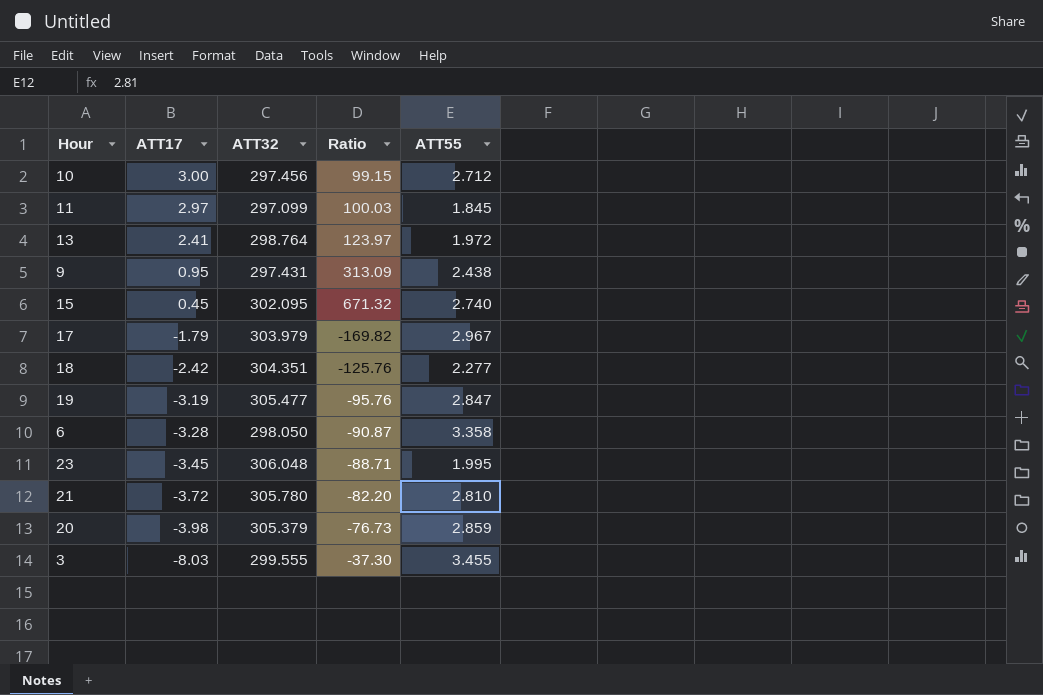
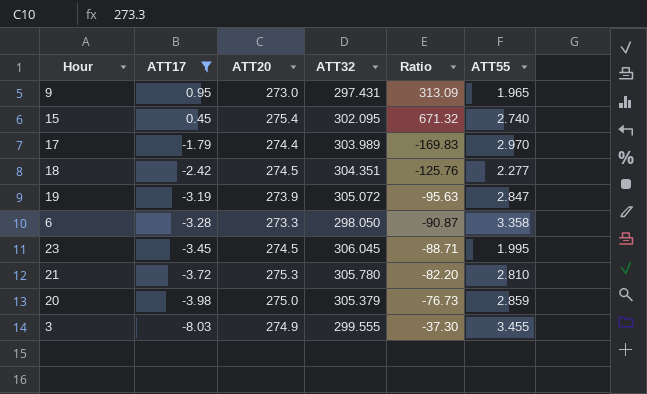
filter: none -> ATT17 <= 0.95
column ATT20 | position: none -> 3
9 | ATT55: 2.438 -> 1.965
17 | ATT32: 303.979 -> 303.989
17 | Ratio: -169.82 -> -169.83
17 | ATT55: 2.967 -> 2.970
19 | ATT32: 305.477 -> 305.072
19 | Ratio: -95.76 -> -95.63
23 | ATT32: 306.048 -> 306.045

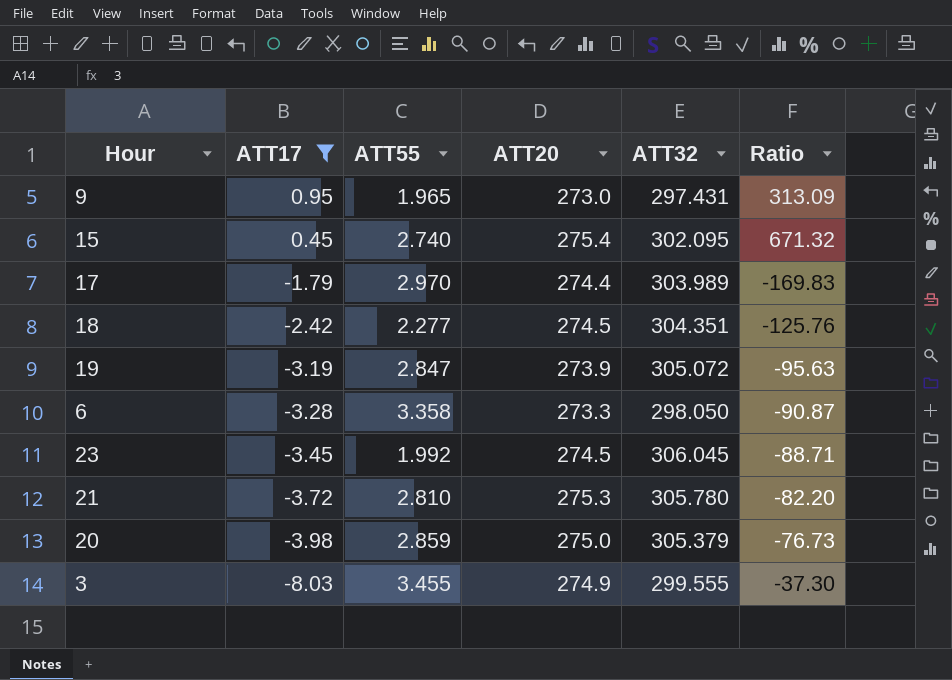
column ATT55 | position: 6 -> 3
23 | ATT55: 1.995 -> 1.992

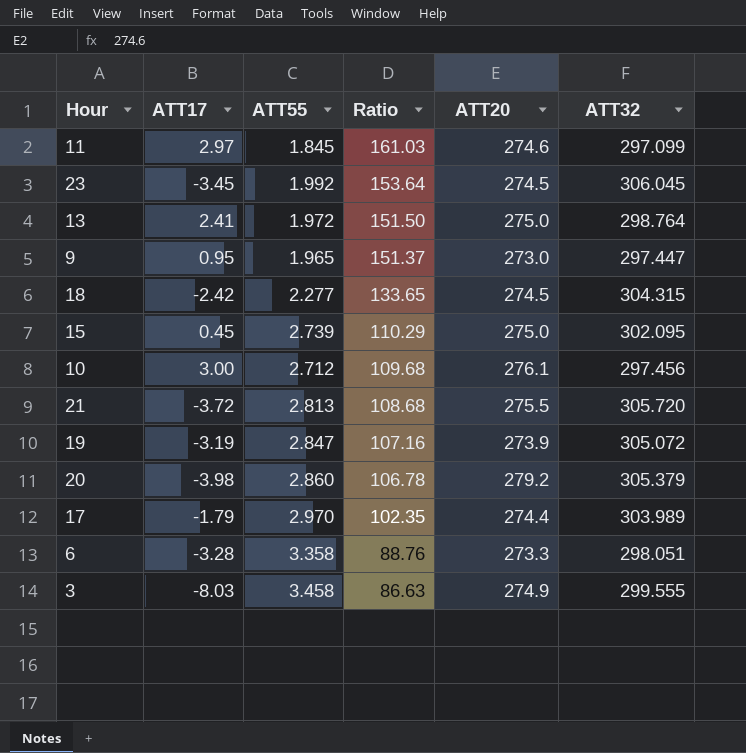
filter: ATT17 <= 0.95 -> none
row order: ATT17 descending -> Ratio descending
column Ratio | formula: [ATT32] / [ATT17] -> [ATT32] / [ATT55]
column Ratio | position: 6 -> 4
9 | ATT32: 297.431 -> 297.447
18 | ATT32: 304.351 -> 304.315
15 | ATT55: 2.740 -> 2.739
15 | ATT20: 275.4 -> 275.0
21 | ATT55: 2.810 -> 2.813
21 | ATT20: 275.3 -> 275.5
21 | ATT32: 305.780 -> 305.720
20 | ATT55: 2.859 -> 2.860
20 | ATT20: 275.0 -> 279.2
6 | ATT32: 298.050 -> 298.051
3 | ATT55: 3.455 -> 3.458

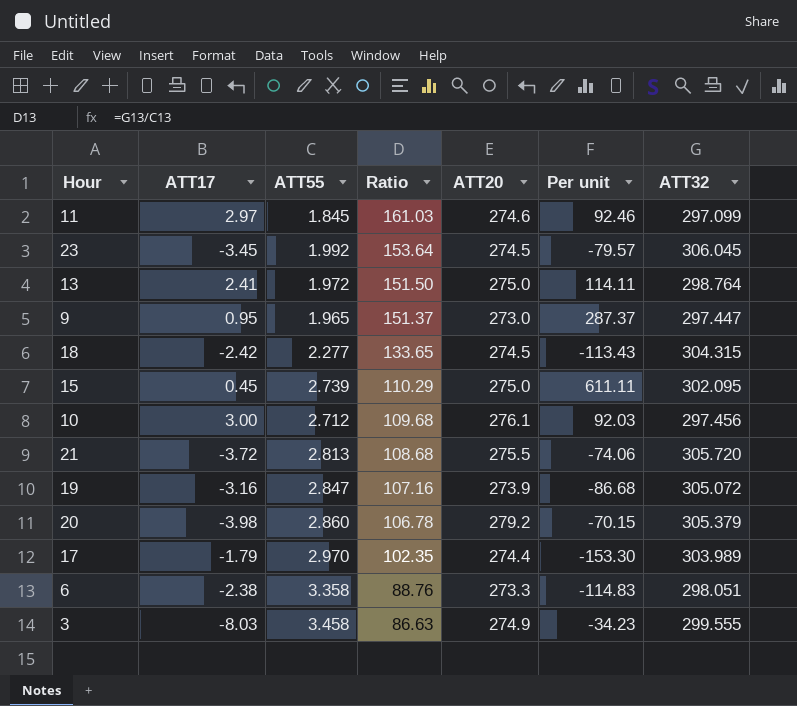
column Per unit | formula: none -> [ATT20] / [ATT17]
19 | ATT17: -3.19 -> -3.16
6 | ATT17: -3.28 -> -2.38

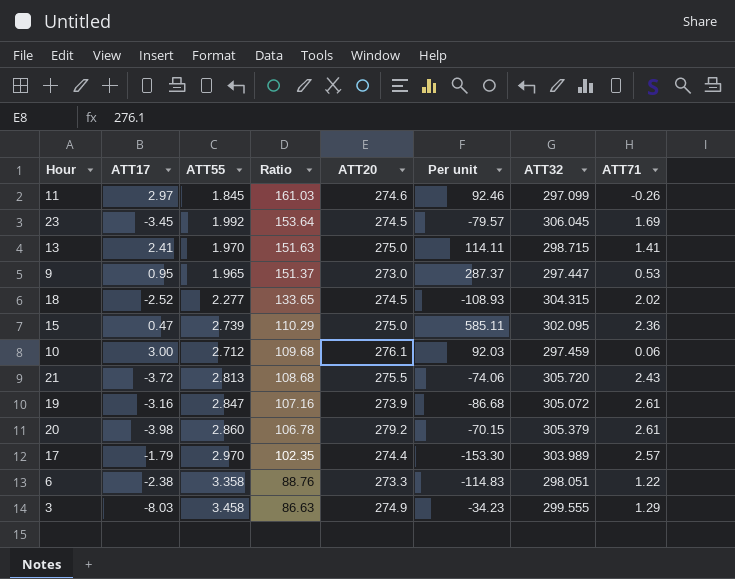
column ATT71 | position: none -> 8
13 | ATT55: 1.972 -> 1.970
13 | Ratio: 151.50 -> 151.63
13 | ATT32: 298.764 -> 298.715
18 | ATT17: -2.42 -> -2.52
18 | Per unit: -113.43 -> -108.93
15 | ATT17: 0.45 -> 0.47
15 | Per unit: 611.11 -> 585.11
10 | ATT32: 297.456 -> 297.459

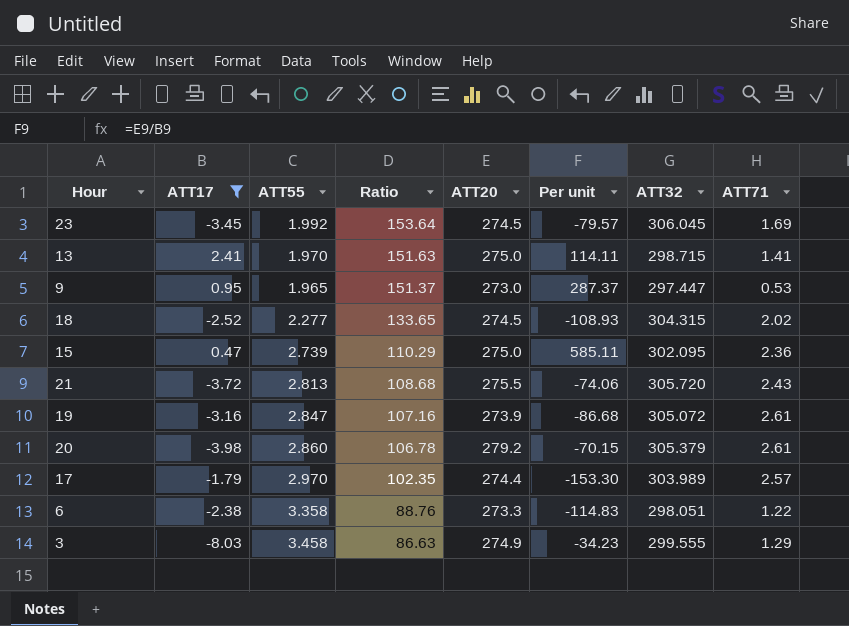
filter: none -> ATT17 <= 2.41

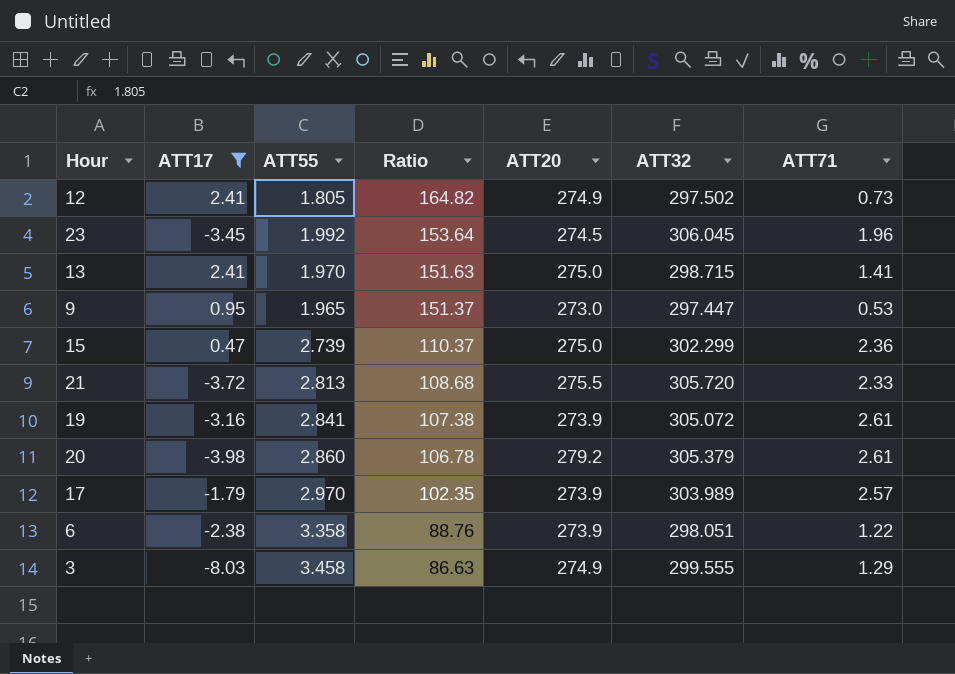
column Per unit | formula: [ATT20] / [ATT17] -> none
row 18: -2.52 | 2.277 | 133.65 | 274.5 | -108.93 | 304.315 | 2.02 -> none
row 12: none -> 2.41 | 1.805 | 164.82 | 274.9 | 297.502 | 0.73
23 | ATT71: 1.69 -> 1.96
15 | Ratio: 110.29 -> 110.37
15 | ATT32: 302.095 -> 302.299
21 | ATT71: 2.43 -> 2.33
19 | ATT55: 2.847 -> 2.841
19 | Ratio: 107.16 -> 107.38
17 | ATT20: 274.4 -> 273.9
6 | ATT20: 273.3 -> 273.9

